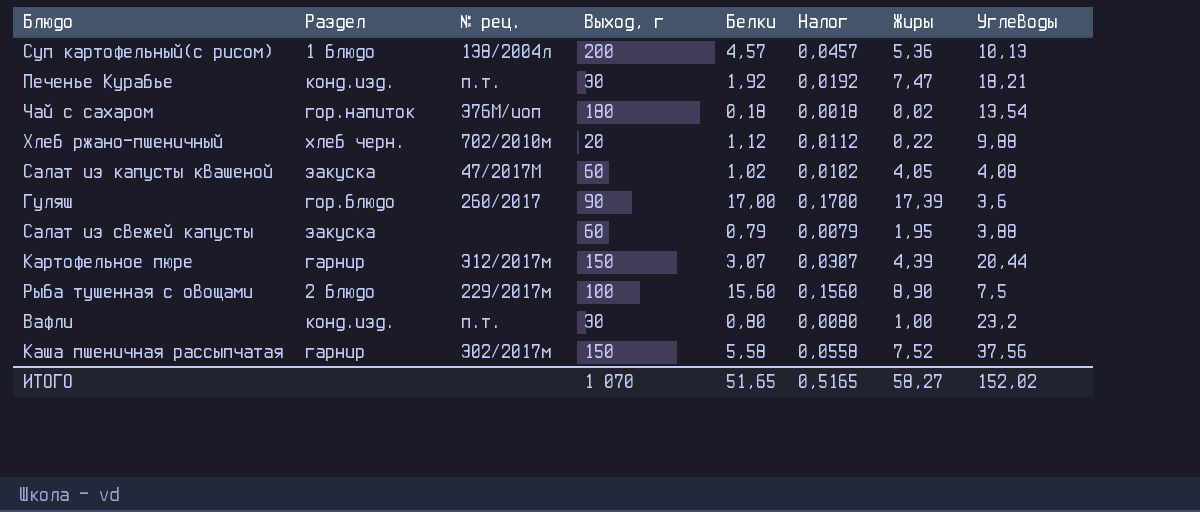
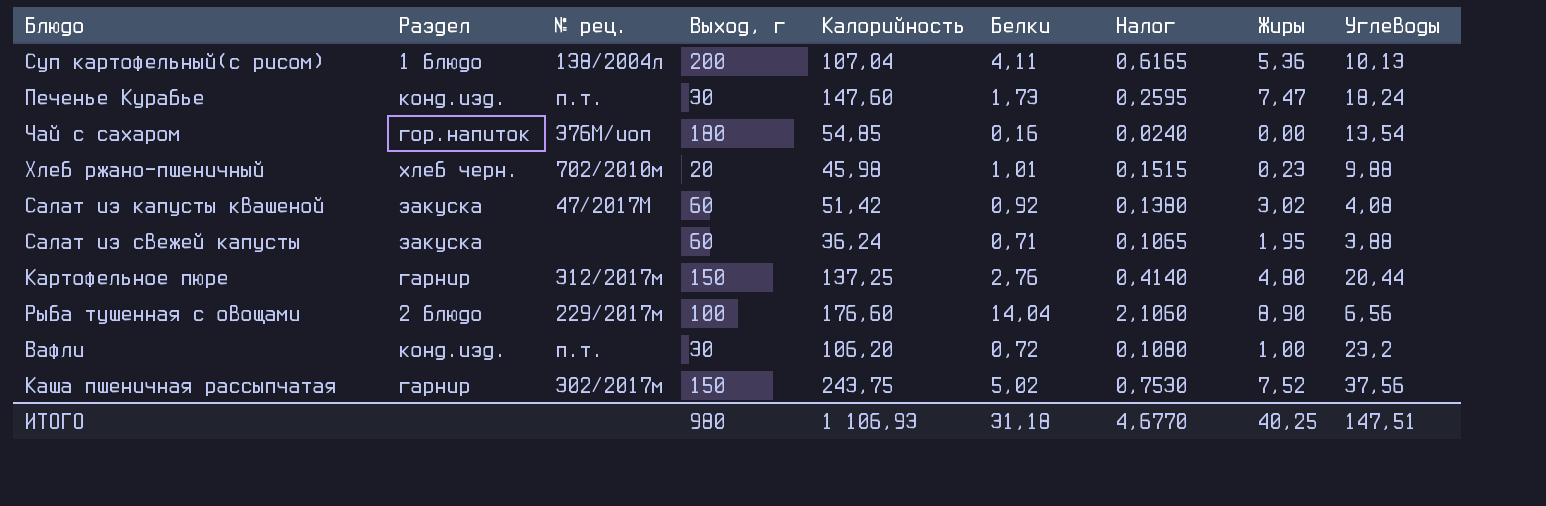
column Калорийность | position: none -> 5
column Налог | formula: [Белки] * 0,01 -> [Белки] * 0,15
row Гуляш: гор.блюдо | 260/2017 | 90 | 17,00 | 0,1700 | 17,39 | 3,6 -> none
Суп картофельный(с рисом) | Белки: 4,57 -> 4,11
Печенье Курабье | Белки: 1,92 -> 1,73
Печенье Курабье | Углеводы: 18,21 -> 18,24
Чай с сахаром | Белки: 0,18 -> 0,16
Чай с сахаром | Жиры: 0,02 -> 0,00
Хлеб ржано-пшеничный | Белки: 1,12 -> 1,01
Хлеб ржано-пшеничный | Жиры: 0,22 -> 0,23
Салат из капусты квашеной | Белки: 1,02 -> 0,92
Салат из капусты квашеной | Жиры: 4,05 -> 3,02
Салат из свежей капусты | Белки: 0,79 -> 0,71
Картофельное пюре | Белки: 3,07 -> 2,76
Картофельное пюре | Жиры: 4,39 -> 4,80
Рыба тушенная с овощами | Белки: 15,60 -> 14,04
Рыба тушенная с овощами | Углеводы: 7,5 -> 6,56
Вафли | Белки: 0,80 -> 0,72
Каша пшеничная рассыпчатая | Белки: 5,58 -> 5,02
ИТОГО | Выход, г: 1 070 -> 980
ИТОГО | Белки: 51,65 -> 31,18
ИТОГО | Налог: 0,5165 -> 4,6770
ИТОГО | Жиры: 58,27 -> 40,25
ИТОГО | Углеводы: 152,02 -> 147,51

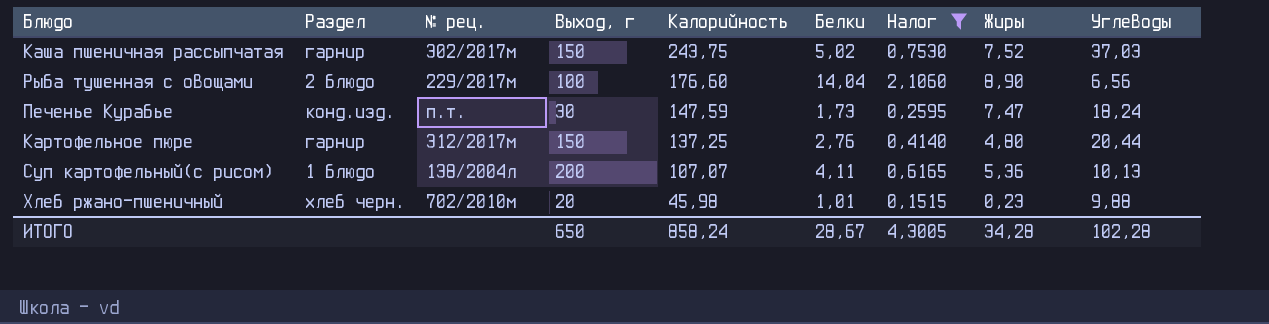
filter: none -> Налог >= 0,1515
row order: none -> Калорийность descending
Каша пшеничная рассыпчатая | Углеводы: 37,56 -> 37,03
Печенье Курабье | Калорийность: 147,60 -> 147,59
Суп картофельный(с рисом) | Калорийность: 107,04 -> 107,07
ИТОГО | Выход, г: 980 -> 650
ИТОГО | Калорийность: 1 106,93 -> 858,24
ИТОГО | Белки: 31,18 -> 28,67
ИТОГО | Налог: 4,6770 -> 4,3005
ИТОГО | Жиры: 40,25 -> 34,28
ИТОГО | Углеводы: 147,51 -> 102,28

